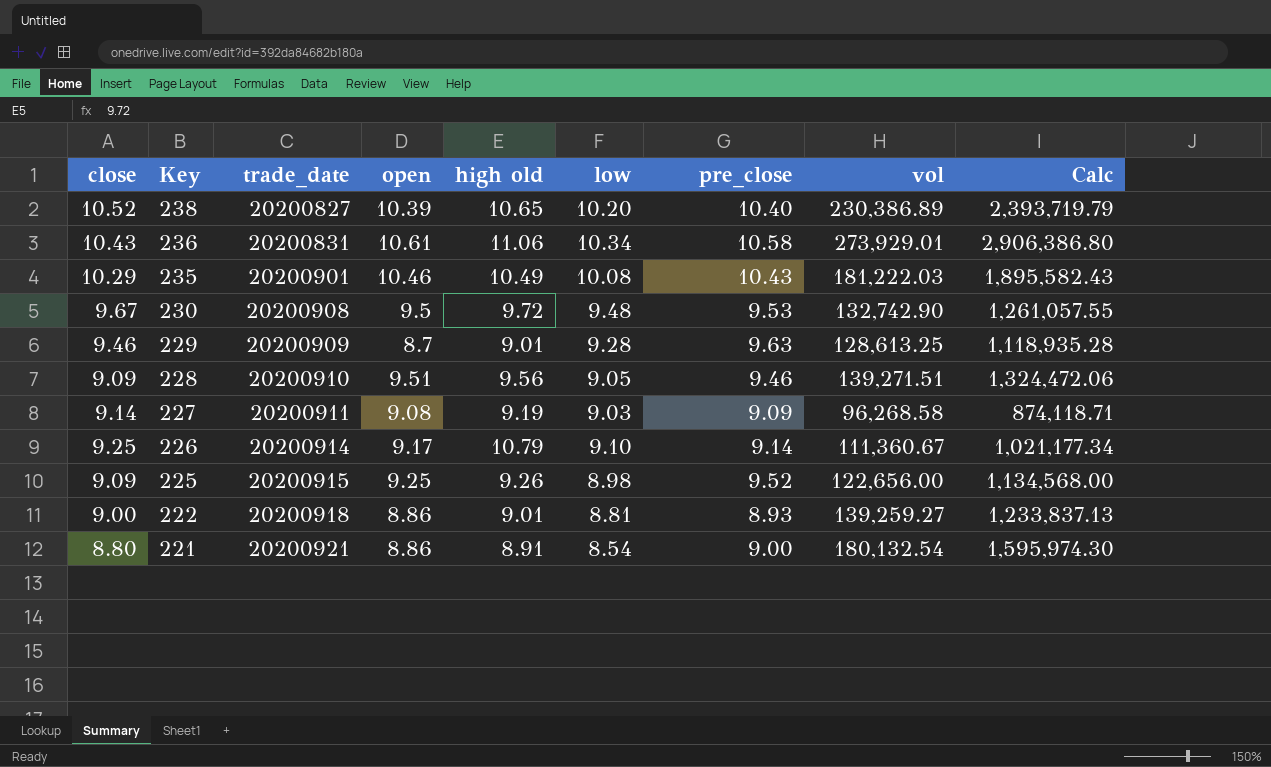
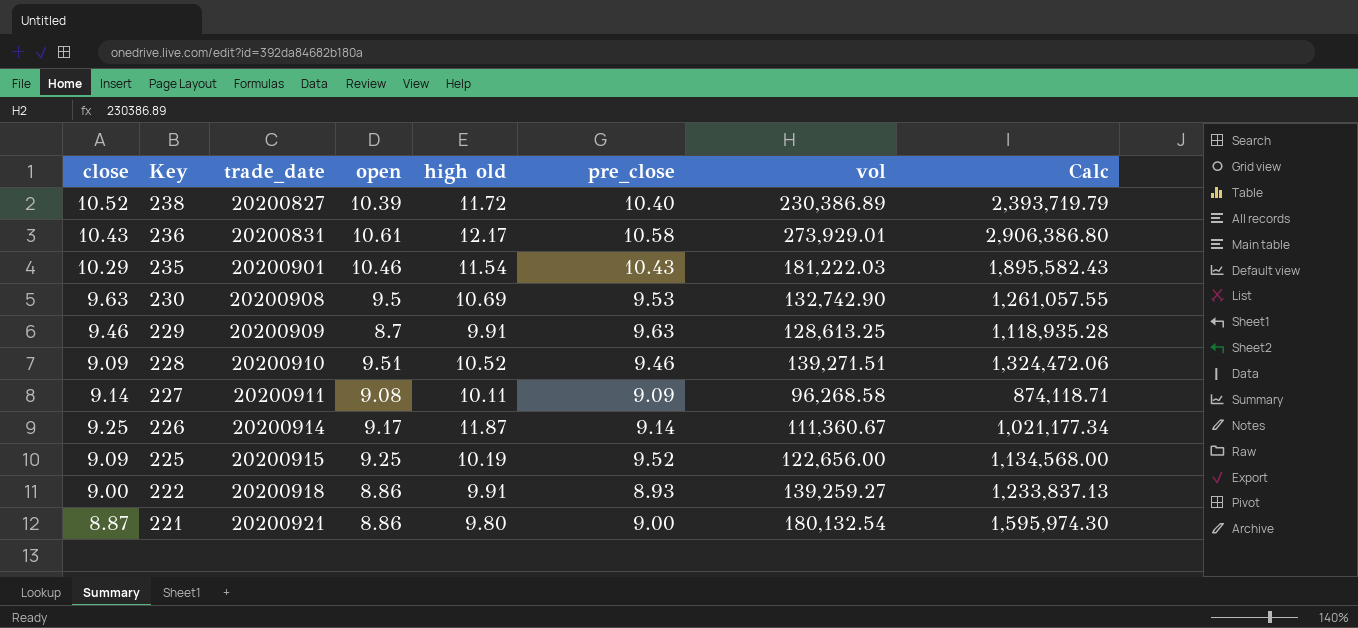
column low | position: 6 -> none
238 | high old: 10.65 -> 11.72
236 | high old: 11.06 -> 12.17
235 | high old: 10.49 -> 11.54
230 | close: 9.67 -> 9.63
230 | high old: 9.72 -> 10.69
229 | high old: 9.01 -> 9.91
228 | high old: 9.56 -> 10.52
227 | high old: 9.19 -> 10.11
226 | high old: 10.79 -> 11.87
225 | high old: 9.26 -> 10.19
222 | high old: 9.01 -> 9.91
221 | close: 8.80 -> 8.87
221 | high old: 8.91 -> 9.80

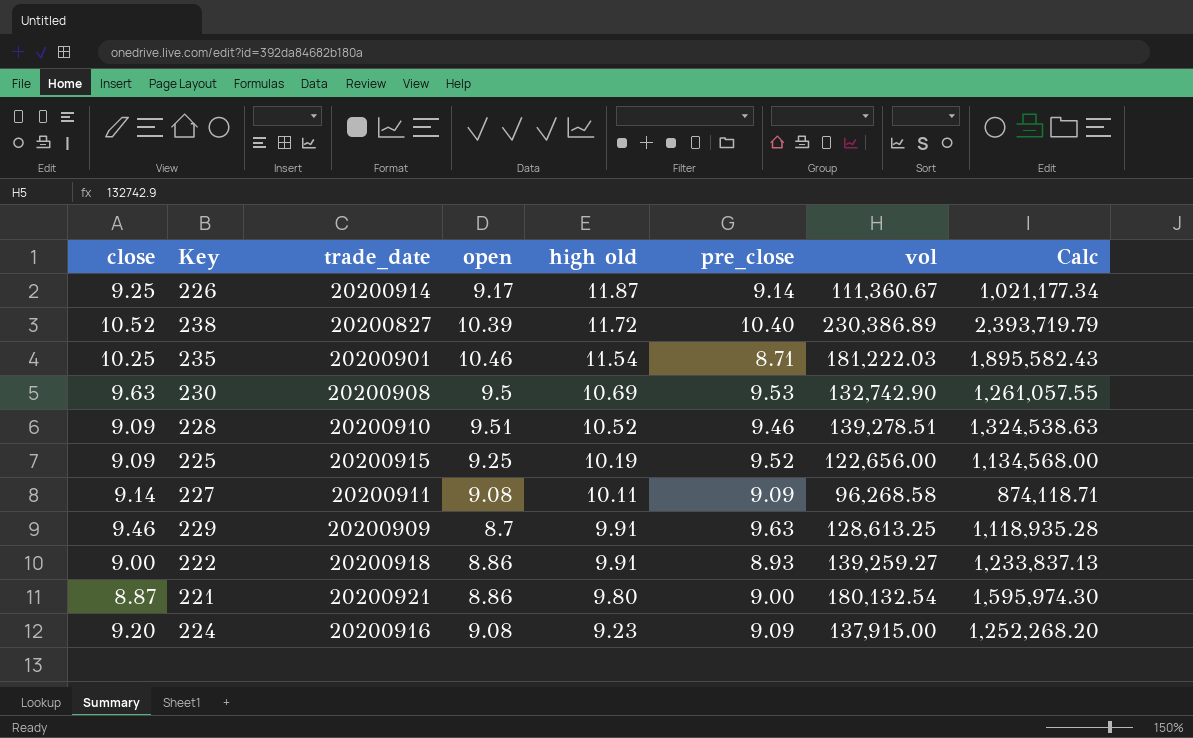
row order: Key descending -> high old descending
row 236: 10.43 | 20200831 | 10.61 | 12.17 | 10.58 | 273,929.01 | 2,906,386.80 -> none
235 | close: 10.29 -> 10.25
235 | pre_close: 10.43 -> 8.71
228 | vol: 139,271.51 -> 139,278.51
228 | Calc: 1,324,472.06 -> 1,324,538.63
row 224: none -> 9.20 | 20200916 | 9.08 | 9.23 | 9.09 | 137,915.00 | 1,252,268.20

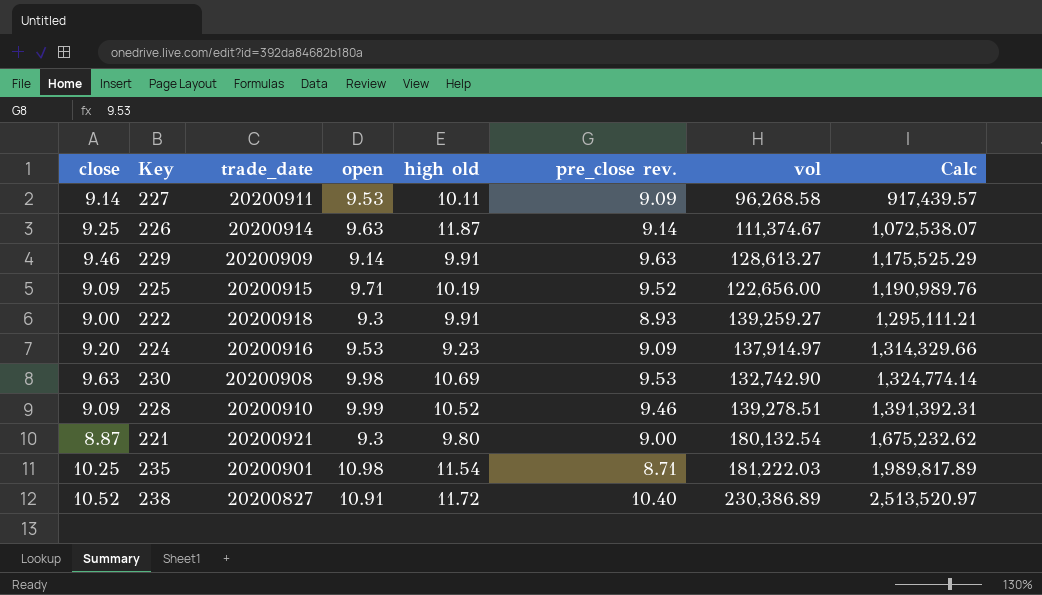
row order: high old descending -> Calc ascending
column name: pre_close -> pre_close rev.
227 | open: 9.08 -> 9.53
227 | Calc: 874,118.71 -> 917,439.57
226 | open: 9.17 -> 9.63
226 | vol: 111,360.67 -> 111,374.67
226 | Calc: 1,021,177.34 -> 1,072,538.07
229 | open: 8.7 -> 9.14
229 | vol: 128,613.25 -> 128,613.27
229 | Calc: 1,118,935.28 -> 1,175,525.29
225 | open: 9.25 -> 9.71
225 | Calc: 1,134,568.00 -> 1,190,989.76
222 | open: 8.86 -> 9.3
222 | Calc: 1,233,837.13 -> 1,295,111.21
224 | open: 9.08 -> 9.53
224 | vol: 137,915.00 -> 137,914.97
224 | Calc: 1,252,268.20 -> 1,314,329.66
230 | open: 9.5 -> 9.98
230 | Calc: 1,261,057.55 -> 1,324,774.14
228 | open: 9.51 -> 9.99
228 | Calc: 1,324,538.63 -> 1,391,392.31
221 | open: 8.86 -> 9.3
221 | Calc: 1,595,974.30 -> 1,675,232.62
235 | open: 10.46 -> 10.98
235 | Calc: 1,895,582.43 -> 1,989,817.89
238 | open: 10.39 -> 10.91
238 | Calc: 2,393,719.79 -> 2,513,520.97

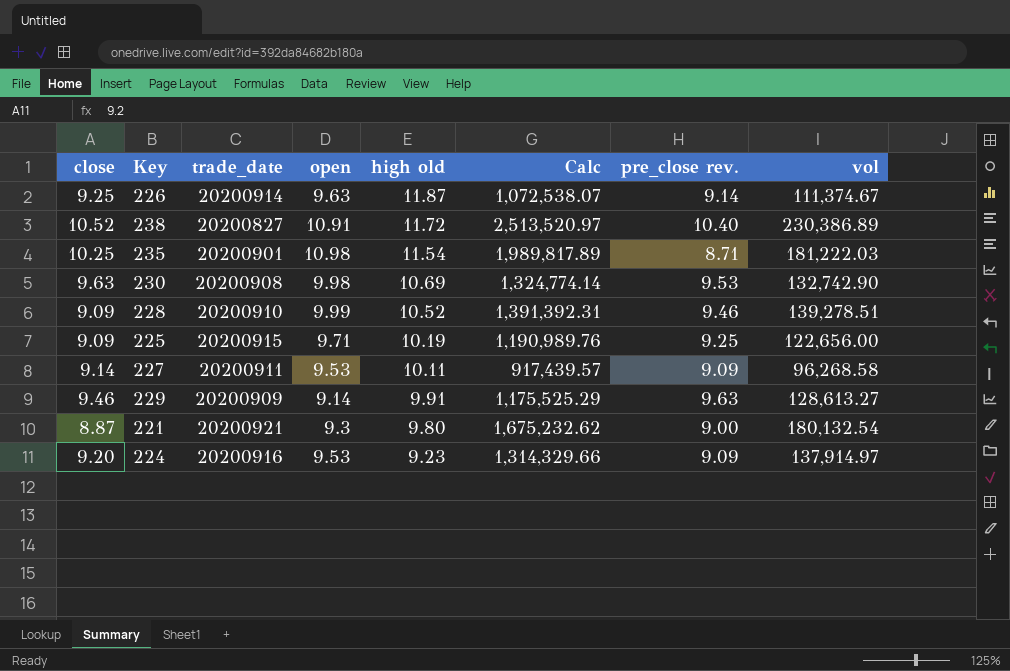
row order: Calc ascending -> high old descending
column Calc | position: 8 -> 6
row 222: 9.00 | 20200918 | 9.3 | 9.91 | 8.93 | 139,259.27 | 1,295,111.21 -> none
225 | pre_close rev.: 9.52 -> 9.25

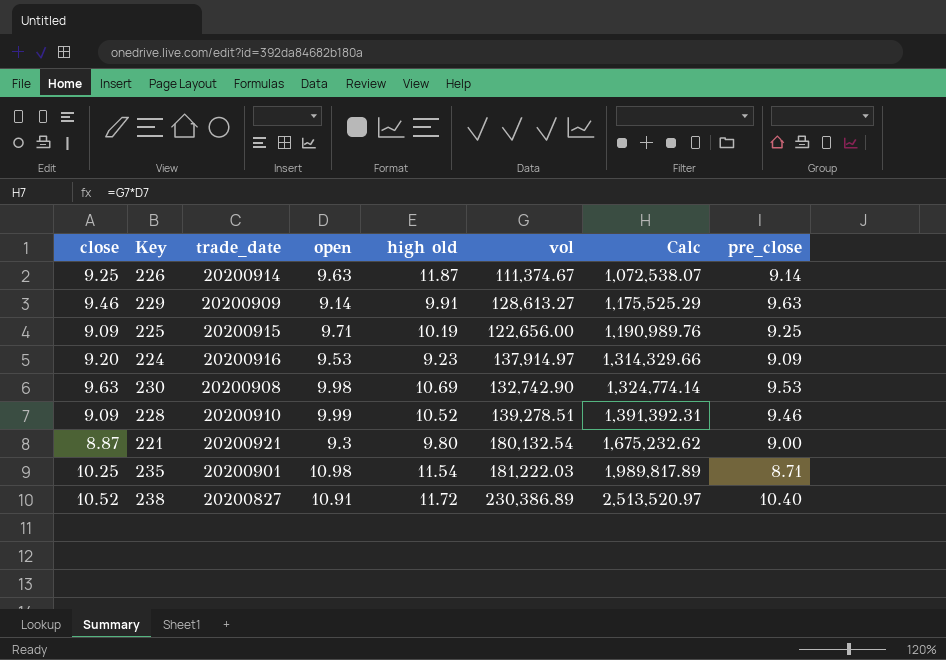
row order: high old descending -> Calc ascending
column vol | position: 8 -> 6
column name: pre_close rev. -> pre_close
row 227: 9.14 | 20200911 | 9.53 | 10.11 | 917,439.57 | 9.09 | 96,268.58 -> none

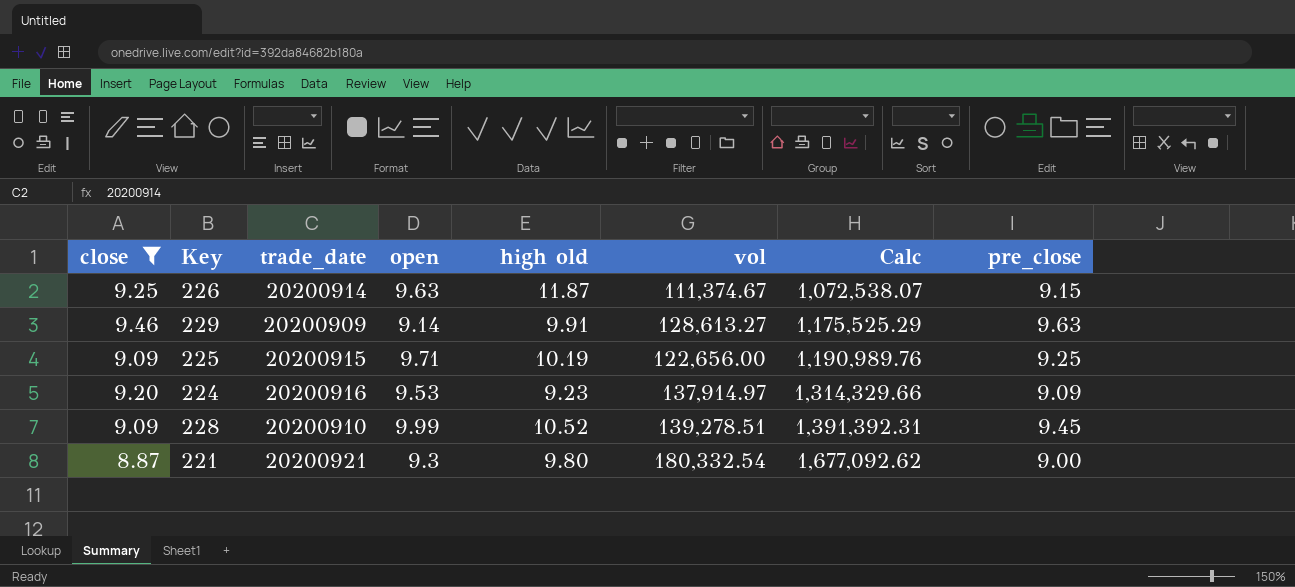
filter: none -> close <= 9.46
226 | pre_close: 9.14 -> 9.15
228 | pre_close: 9.46 -> 9.45
221 | vol: 180,132.54 -> 180,332.54
221 | Calc: 1,675,232.62 -> 1,677,092.62

